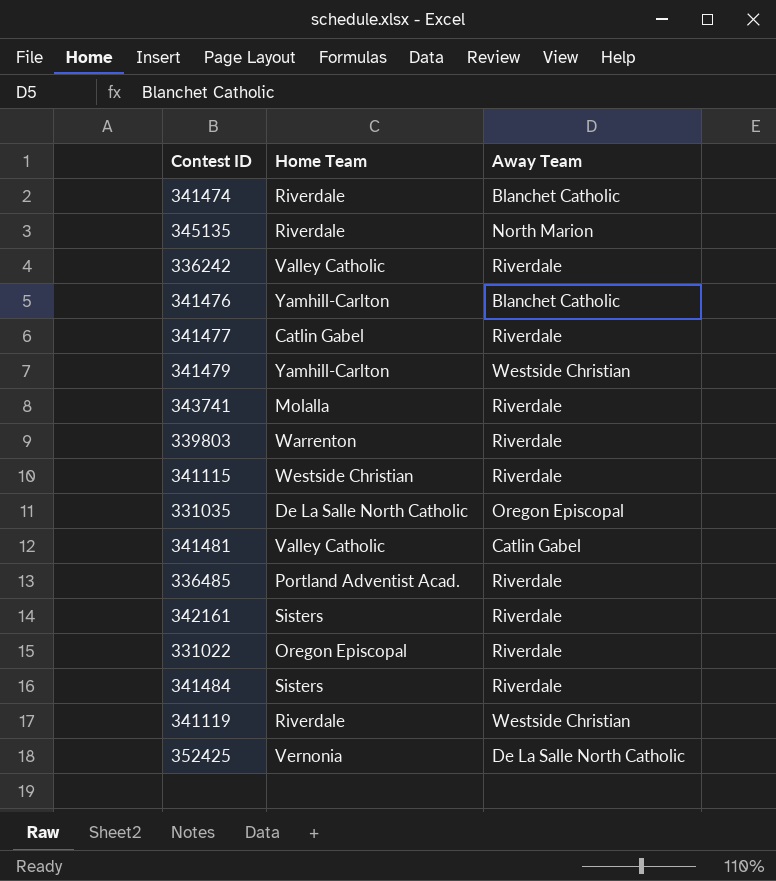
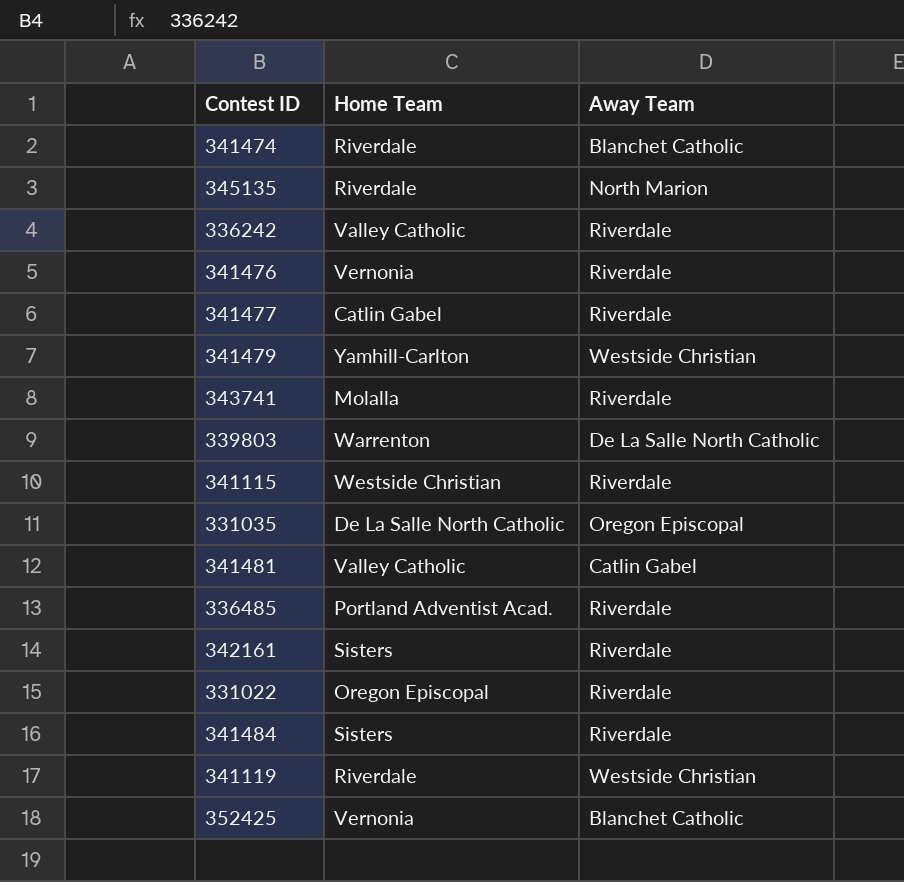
341476 | Home Team: Yamhill-Carlton -> Vernonia
341476 | Away Team: Blanchet Catholic -> Riverdale
339803 | Away Team: Riverdale -> De La Salle North Catholic
352425 | Away Team: De La Salle North Catholic -> Blanchet Catholic

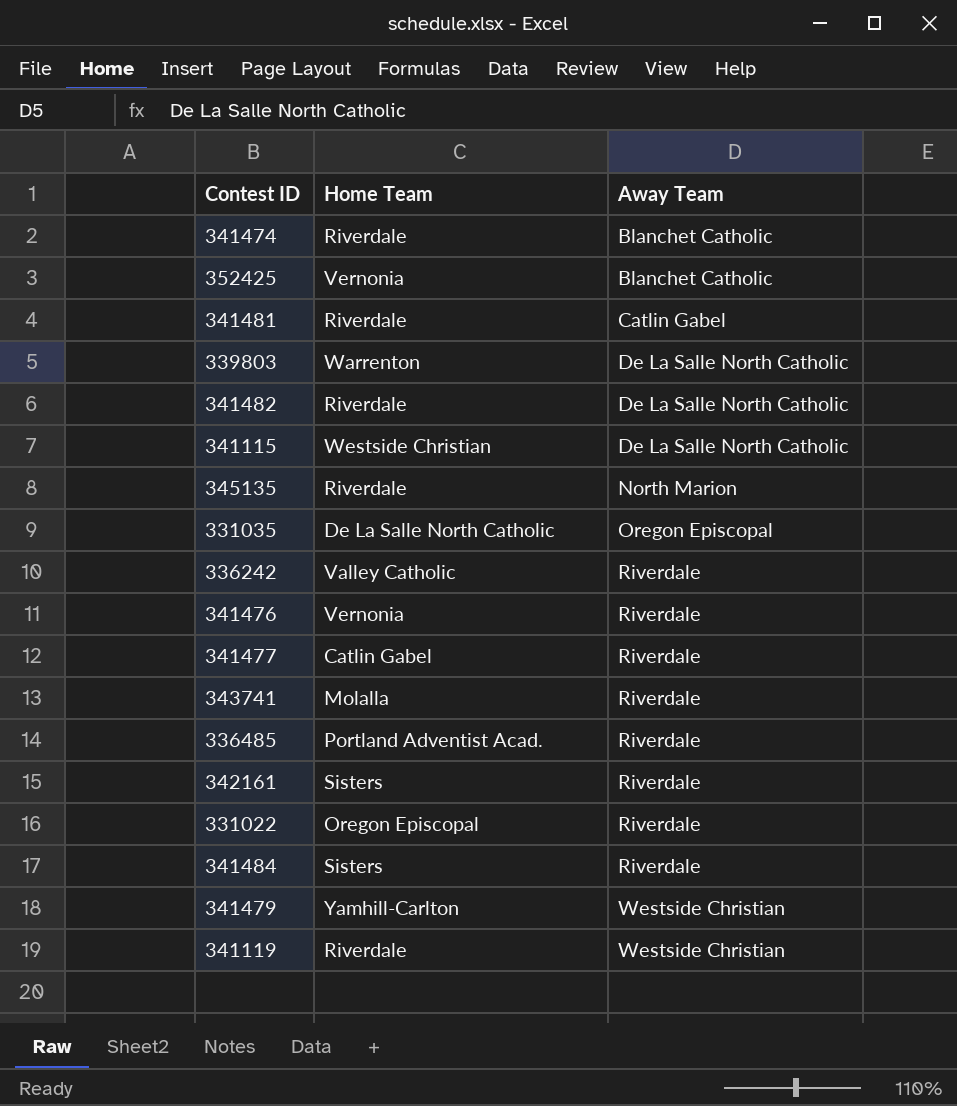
row order: none -> Away Team ascending
341481 | Home Team: Valley Catholic -> Riverdale
row 341482: none -> Riverdale | De La Salle North Catholic
341115 | Away Team: Riverdale -> De La Salle North Catholic

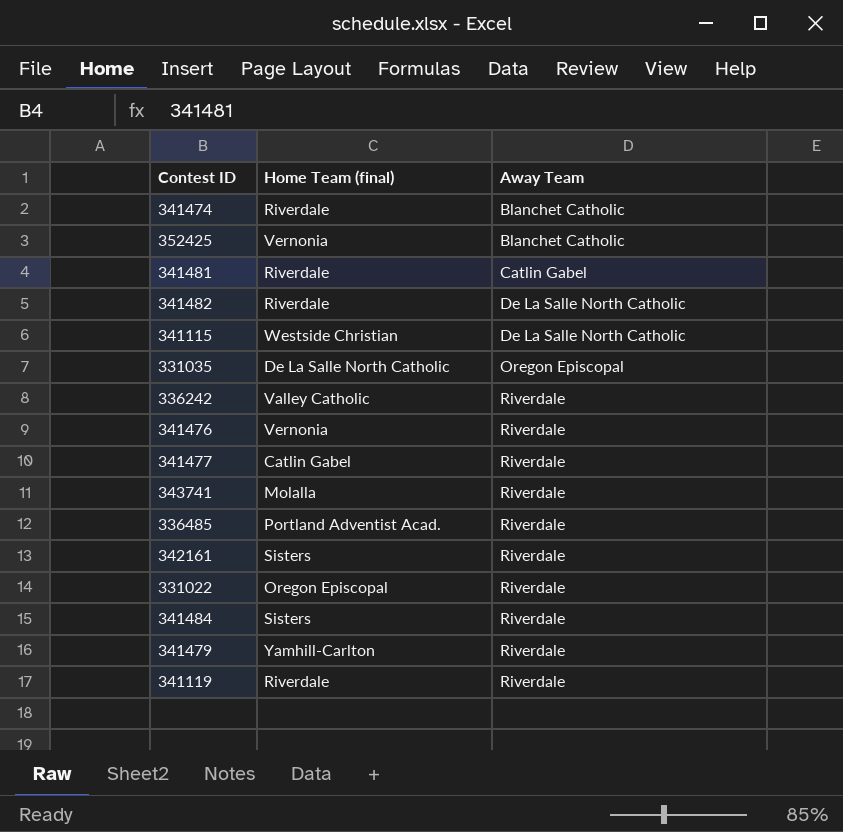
column name: Home Team -> Home Team (final)
row 339803: Warrenton | De La Salle North Catholic -> none
row 345135: Riverdale | North Marion -> none
341479 | Away Team: Westside Christian -> Riverdale
341119 | Away Team: Westside Christian -> Riverdale

